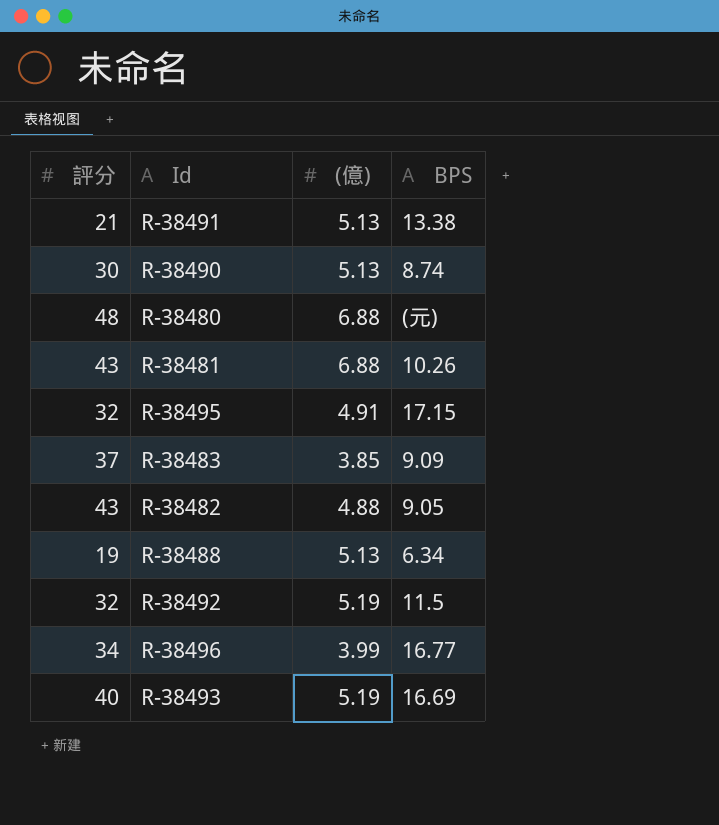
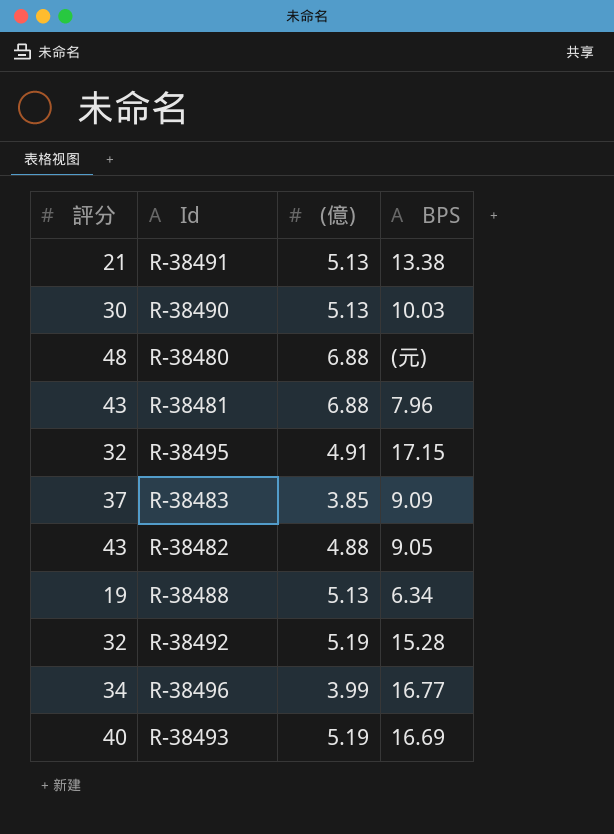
R-38490 | BPS: 8.74 -> 10.03
R-38481 | BPS: 10.26 -> 7.96
R-38492 | BPS: 11.5 -> 15.28

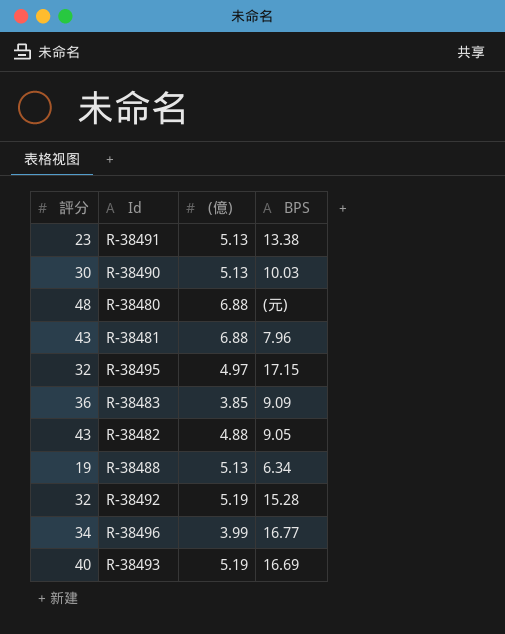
R-38491 | 評分: 21 -> 23
R-38495 | (億): 4.91 -> 4.97
R-38483 | 評分: 37 -> 36

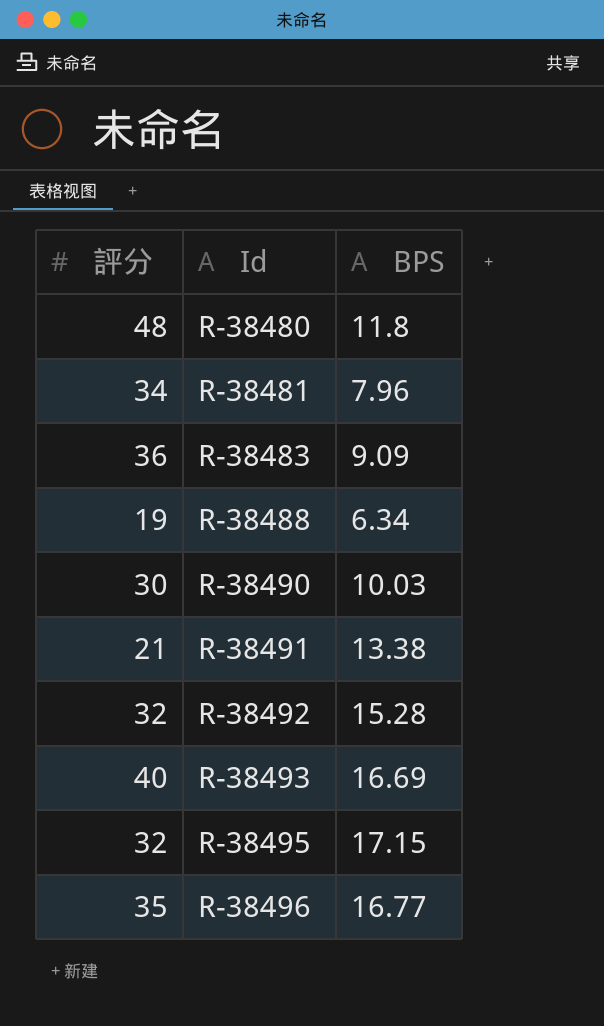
row order: none -> Id ascending
column (億) | position: 3 -> none
row R-38482: 43 | 4.88 | 9.05 -> none
R-38480 | BPS: (元) -> 11.8
R-38481 | 評分: 43 -> 34
R-38491 | 評分: 23 -> 21
R-38496 | 評分: 34 -> 35

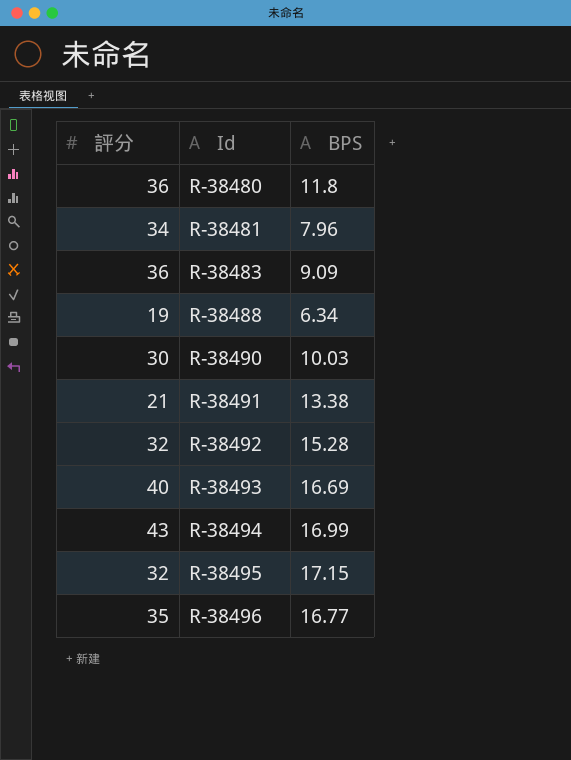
R-38480 | 評分: 48 -> 36
row R-38494: none -> 43 | 16.99

